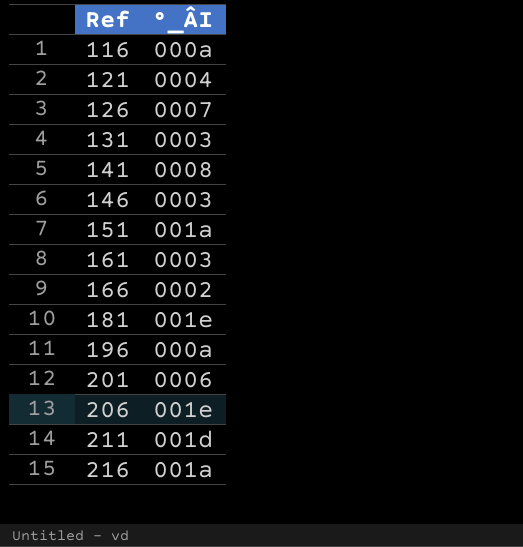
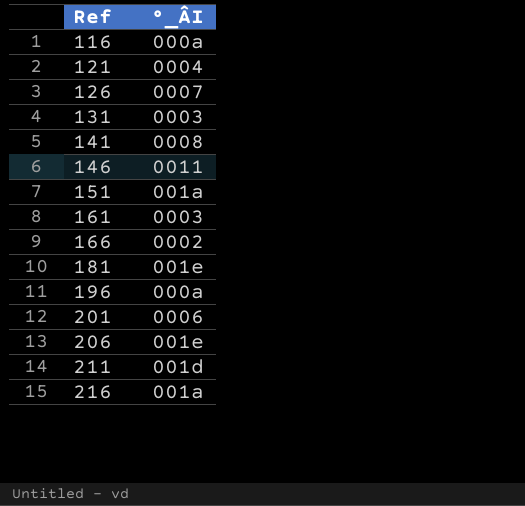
146 | °_ÂI: 0003 -> 0011

